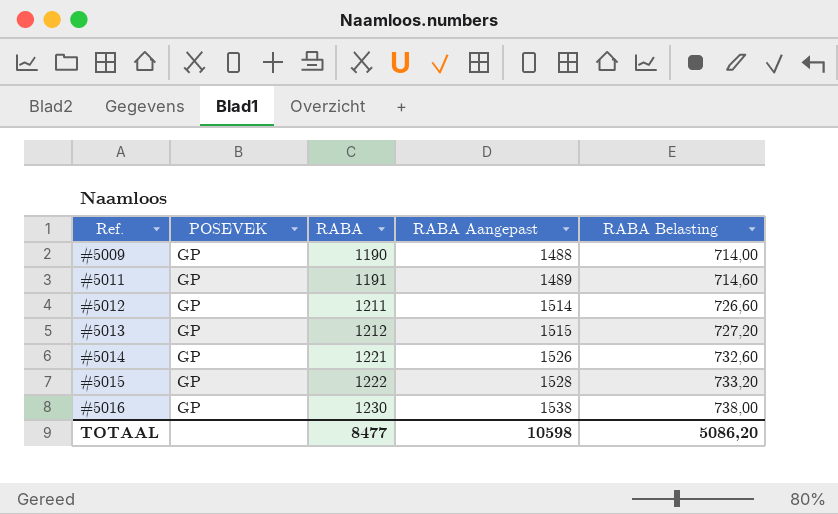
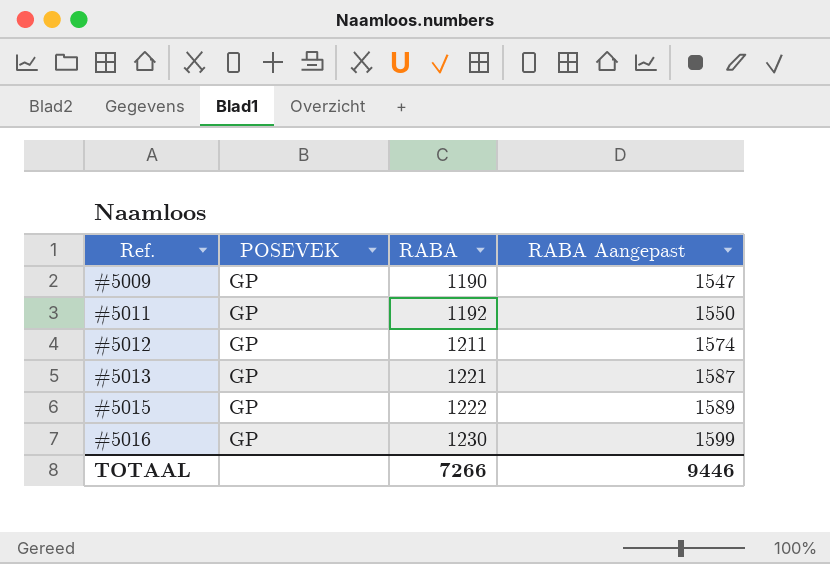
column RABA Belasting | formula: [RABA] * 0,6 -> none
column RABA Aangepast | formula: [RABA] * 1,25 -> [RABA] * 1,3
row #5014: GP | 1221 | 1526 | 732,60 -> none
#5011 | RABA: 1191 -> 1192
#5013 | RABA: 1212 -> 1221
TOTAAL | RABA: 8477 -> 7266
TOTAAL | RABA Aangepast: 10598 -> 9446

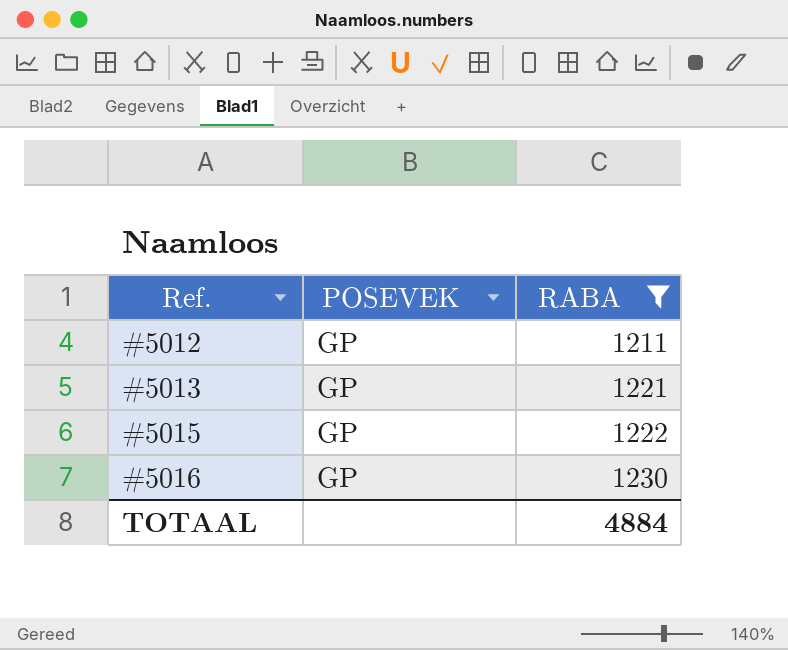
filter: none -> RABA >= 1211
column RABA Aangepast | formula: [RABA] * 1,3 -> none
TOTAAL | RABA: 7266 -> 4884

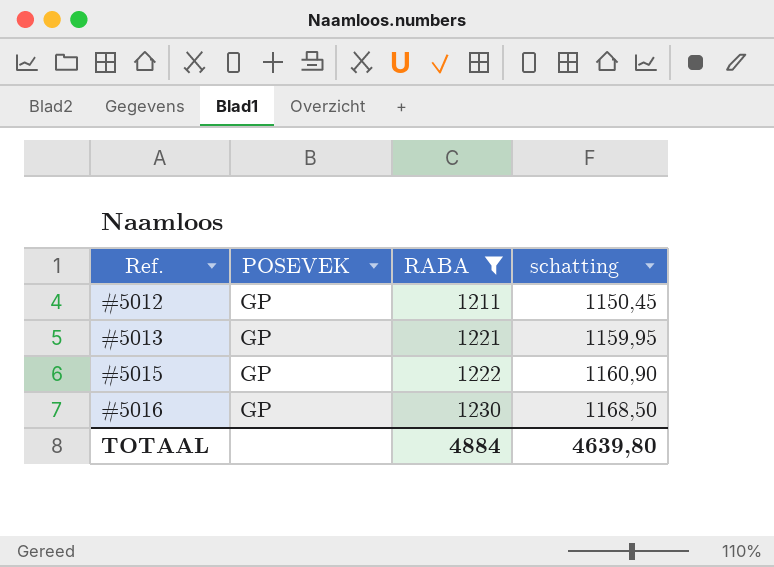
column schatting | formula: none -> [RABA] * 0,95

